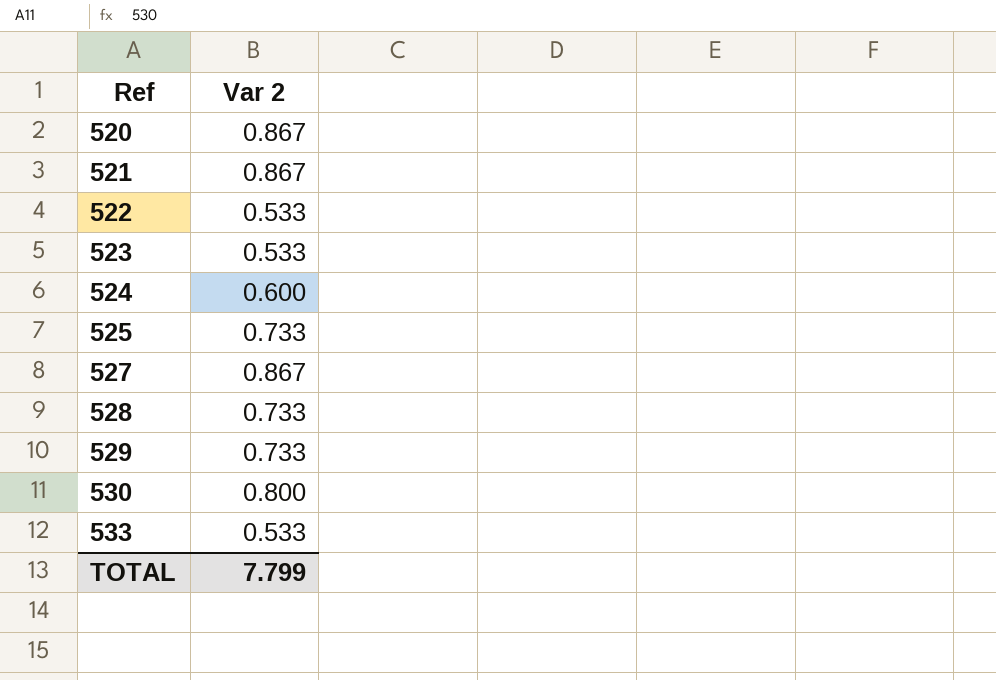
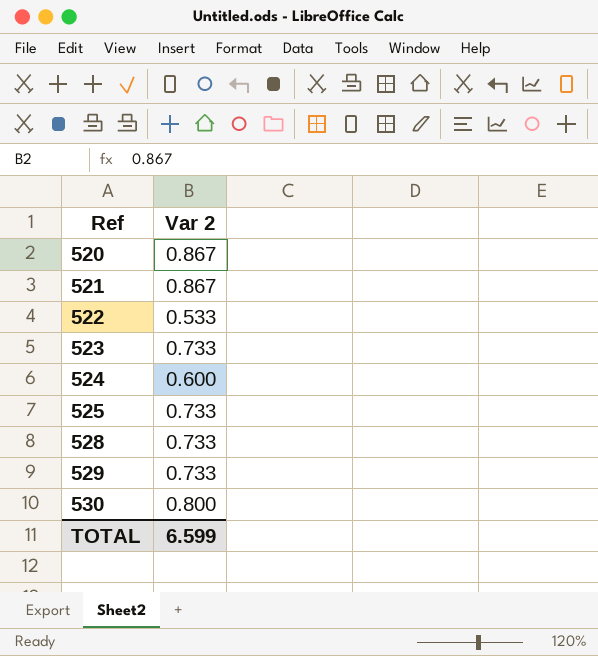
row 527: 0.867 -> none
row 533: 0.533 -> none
523 | Var 2: 0.533 -> 0.733
TOTAL | Var 2: 7.799 -> 6.599

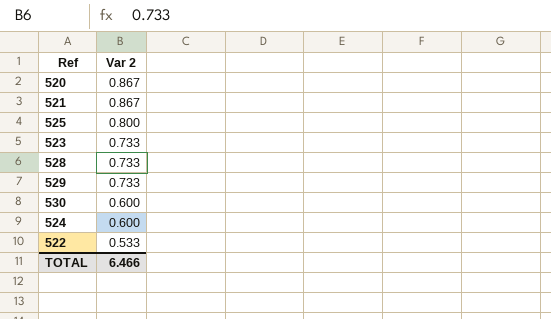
row order: Ref ascending -> Var 2 descending
525 | Var 2: 0.733 -> 0.800
530 | Var 2: 0.800 -> 0.600
TOTAL | Var 2: 6.599 -> 6.466

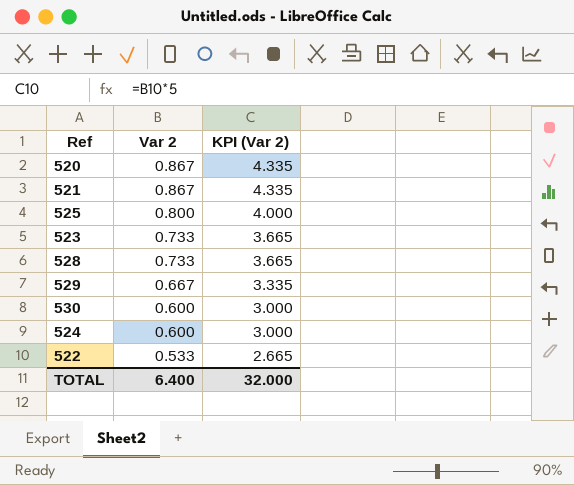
column KPI (Var 2) | formula: none -> [Var 2] * 5
529 | Var 2: 0.733 -> 0.667
TOTAL | Var 2: 6.466 -> 6.400

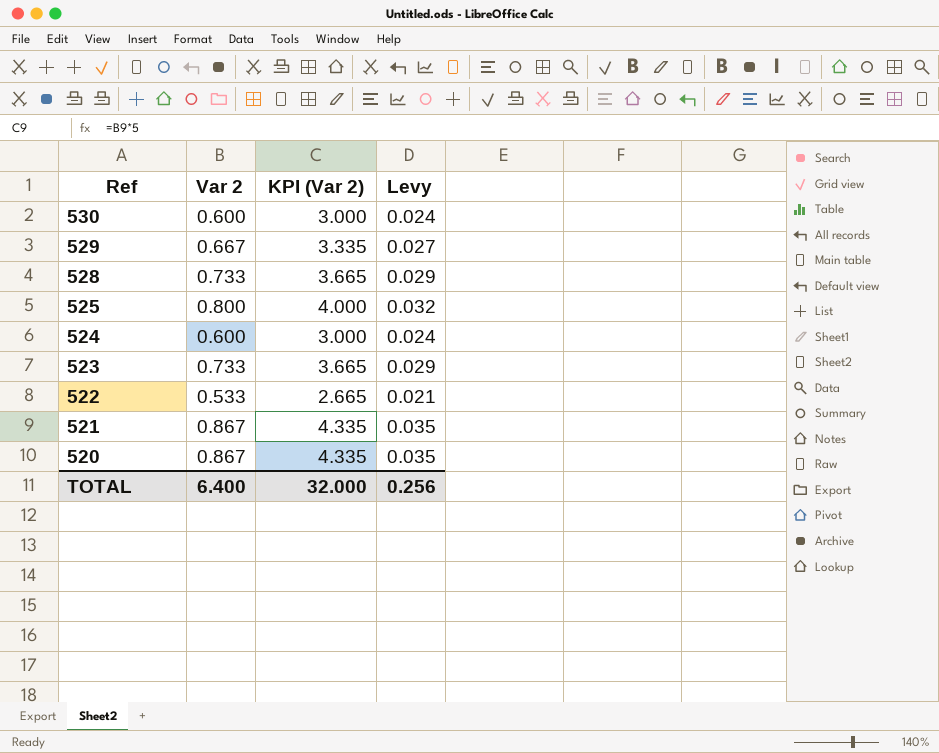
row order: Var 2 descending -> Ref descending
column Levy | formula: none -> [Var 2] * 0.04

